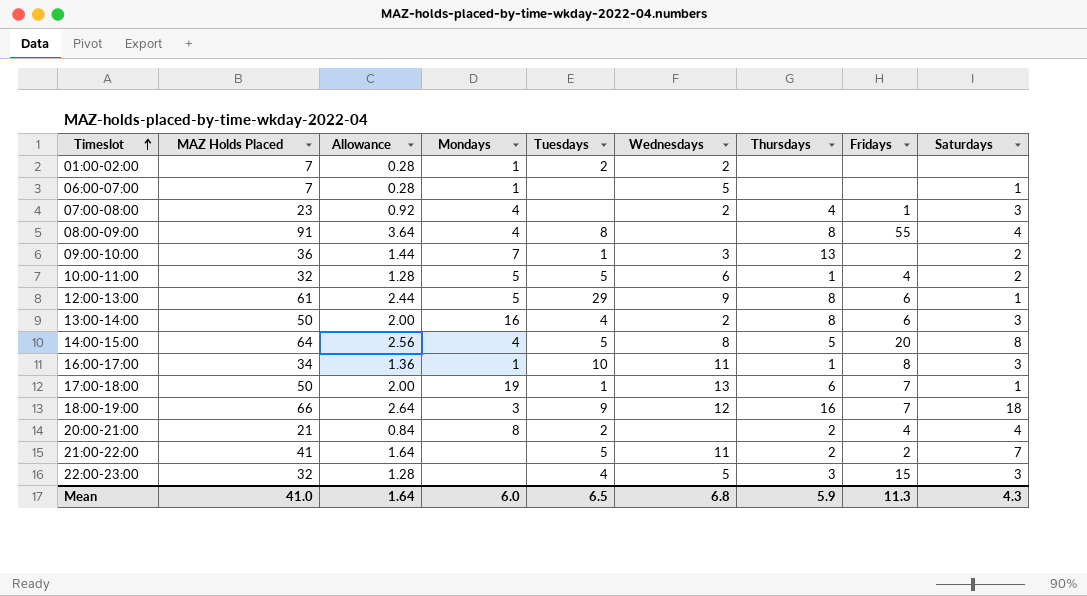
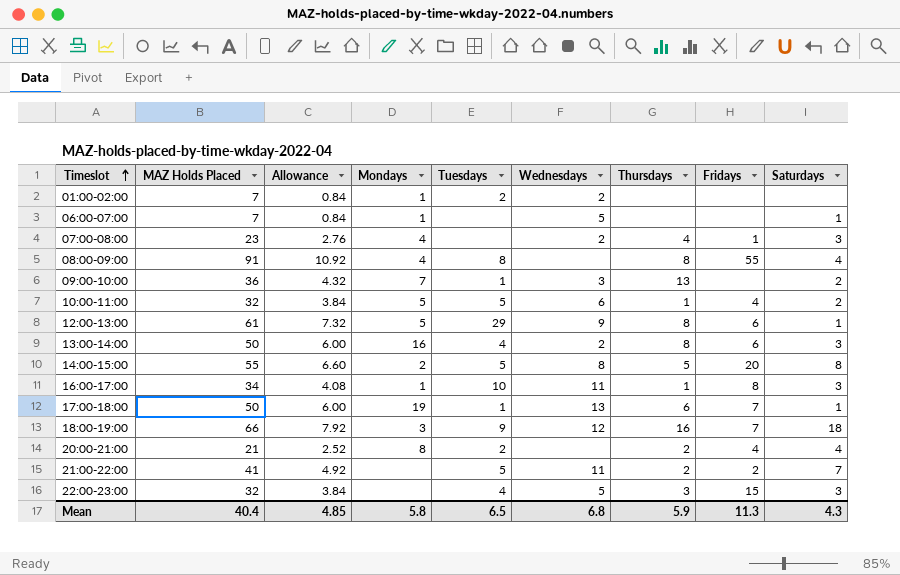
column Allowance | formula: [MAZ Holds Placed] * 0.04 -> [MAZ Holds Placed] * 0.12
14:00-15:00 | MAZ Holds Placed: 64 -> 55
14:00-15:00 | Mondays: 4 -> 2
Mean | MAZ Holds Placed: 41.0 -> 40.4
Mean | Allowance: 1.64 -> 4.85
Mean | Mondays: 6.0 -> 5.8

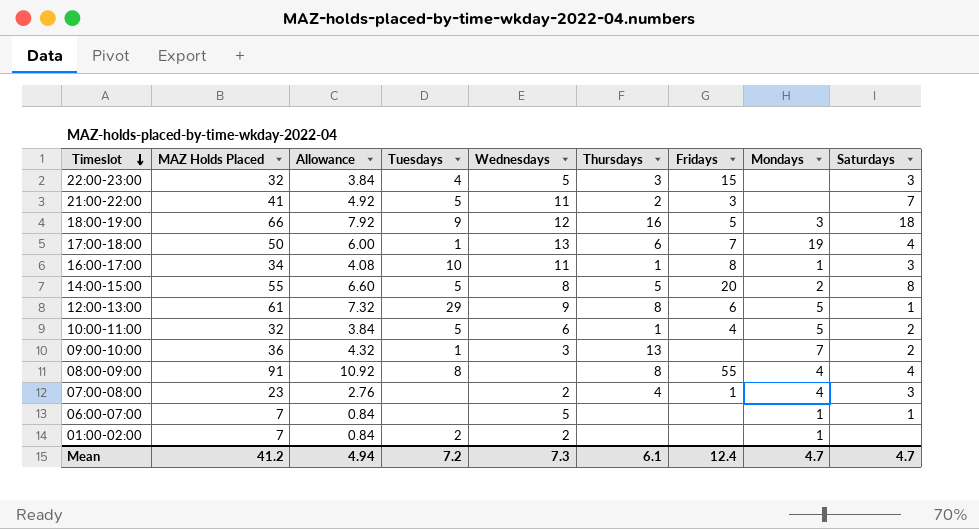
row order: Timeslot ascending -> Timeslot descending
column Mondays | position: 4 -> 8
row 13:00-14:00: 50 | 6.00 | 16 | 4 | 2 | 8 | 6 | 3 -> none
row 20:00-21:00: 21 | 2.52 | 8 | 2 | none | 2 | 4 | 4 -> none
21:00-22:00 | Fridays: 2 -> 3
18:00-19:00 | Fridays: 7 -> 5
17:00-18:00 | Saturdays: 1 -> 4
Mean | MAZ Holds Placed: 40.4 -> 41.2
Mean | Allowance: 4.85 -> 4.94
Mean | Tuesdays: 6.5 -> 7.2
Mean | Wednesdays: 6.8 -> 7.3
Mean | Thursdays: 5.9 -> 6.1
Mean | Fridays: 11.3 -> 12.4
Mean | Mondays: 5.8 -> 4.7
Mean | Saturdays: 4.3 -> 4.7

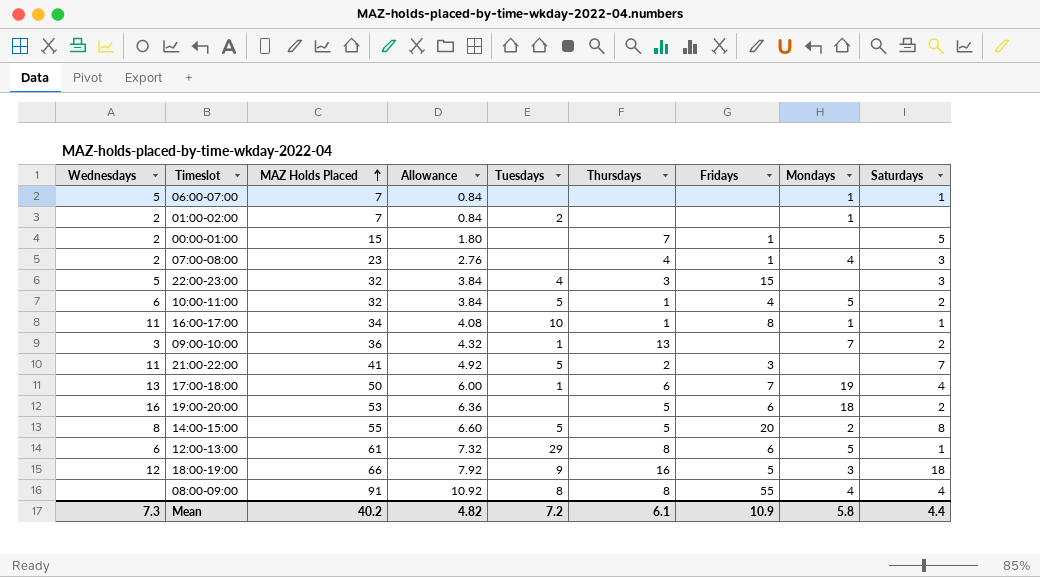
row order: Timeslot descending -> MAZ Holds Placed ascending
column Wednesdays | position: 5 -> 1
row 00:00-01:00: none -> 2 | 15 | 1.80 | none | 7 | 1 | none | 5
16:00-17:00 | Saturdays: 3 -> 1
row 19:00-20:00: none -> 16 | 53 | 6.36 | none | 5 | 6 | 18 | 2
12:00-13:00 | Wednesdays: 9 -> 6
Mean | MAZ Holds Placed: 41.2 -> 40.2
Mean | Allowance: 4.94 -> 4.82
Mean | Fridays: 12.4 -> 10.9
Mean | Mondays: 4.7 -> 5.8
Mean | Saturdays: 4.7 -> 4.4

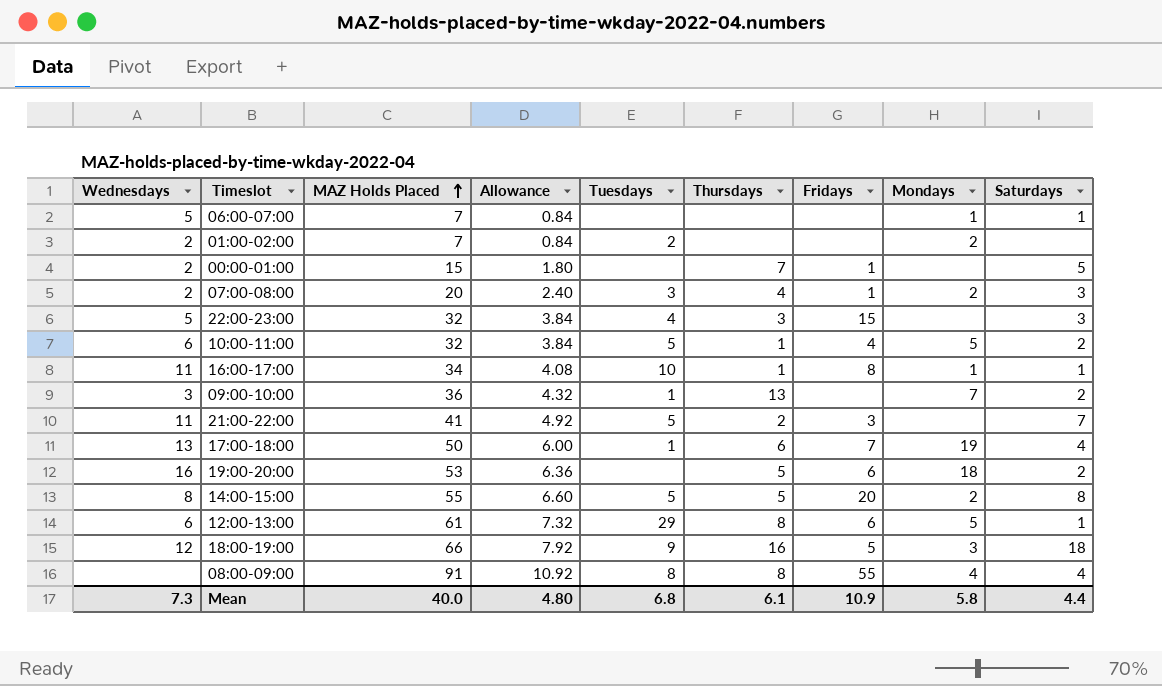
01:00-02:00 | Mondays: 1 -> 2
07:00-08:00 | MAZ Holds Placed: 23 -> 20
07:00-08:00 | Allowance: 2.76 -> 2.40
07:00-08:00 | Tuesdays: none -> 3
07:00-08:00 | Mondays: 4 -> 2
Mean | MAZ Holds Placed: 40.2 -> 40.0
Mean | Allowance: 4.82 -> 4.80
Mean | Tuesdays: 7.2 -> 6.8

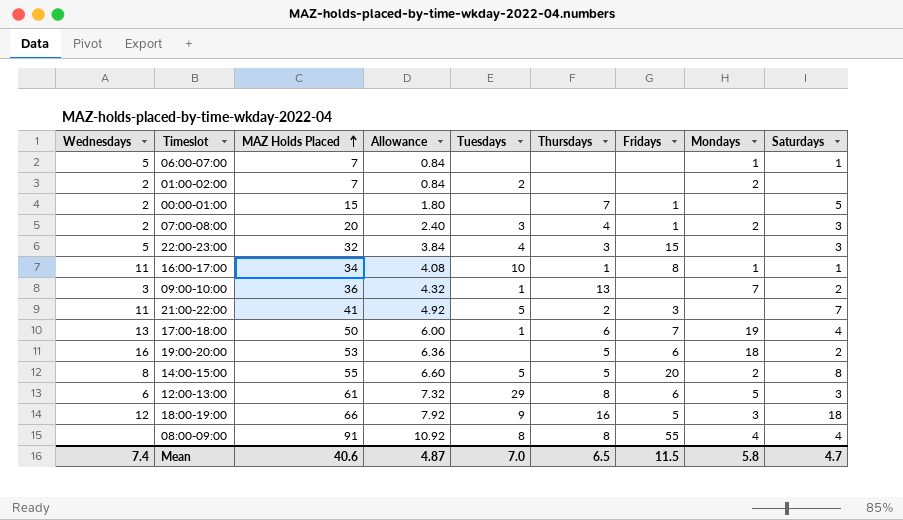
row 10:00-11:00: 6 | 32 | 3.84 | 5 | 1 | 4 | 5 | 2 -> none
12:00-13:00 | Saturdays: 1 -> 3
Mean | Wednesdays: 7.3 -> 7.4
Mean | MAZ Holds Placed: 40.0 -> 40.6
Mean | Allowance: 4.80 -> 4.87
Mean | Tuesdays: 6.8 -> 7.0
Mean | Thursdays: 6.1 -> 6.5
Mean | Fridays: 10.9 -> 11.5
Mean | Saturdays: 4.4 -> 4.7

